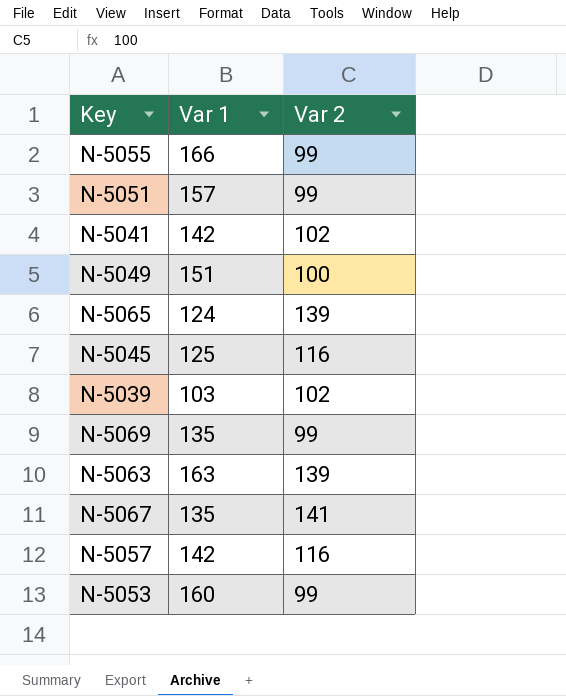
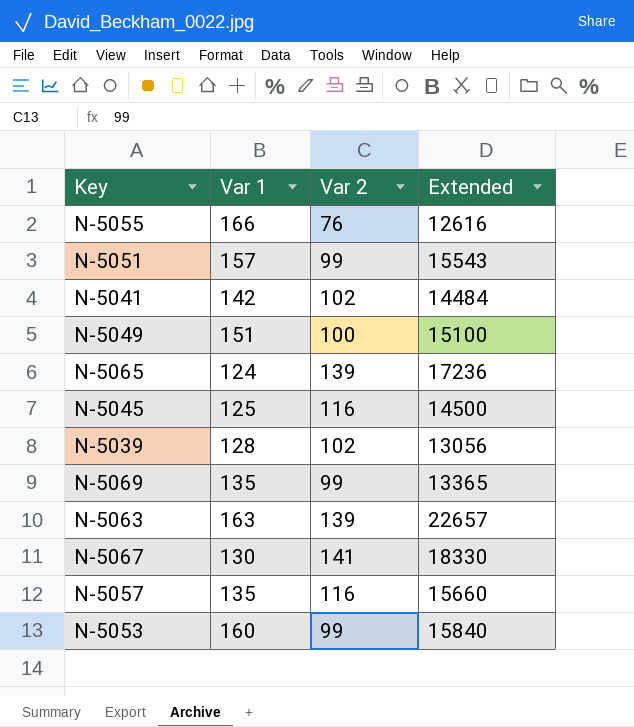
column Extended | formula: none -> [Var 1] * [Var 2]
N-5055 | Var 2: 99 -> 76
N-5039 | Var 1: 103 -> 128
N-5067 | Var 1: 135 -> 130
N-5057 | Var 1: 142 -> 135

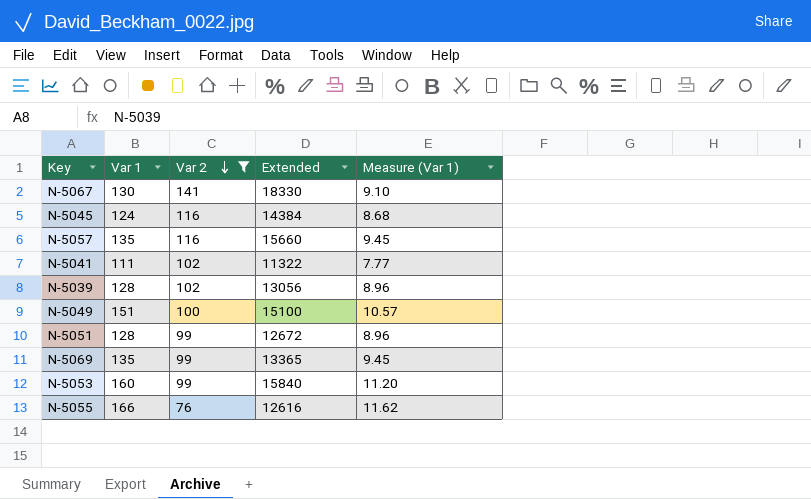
filter: none -> Var 2 != 139
row order: none -> Var 2 descending
column Measure (Var 1) | formula: none -> [Var 1] * 0.07
N-5045 | Var 1: 125 -> 124
N-5045 | Extended: 14500 -> 14384
N-5041 | Var 1: 142 -> 111
N-5041 | Extended: 14484 -> 11322
N-5051 | Var 1: 157 -> 128
N-5051 | Extended: 15543 -> 12672

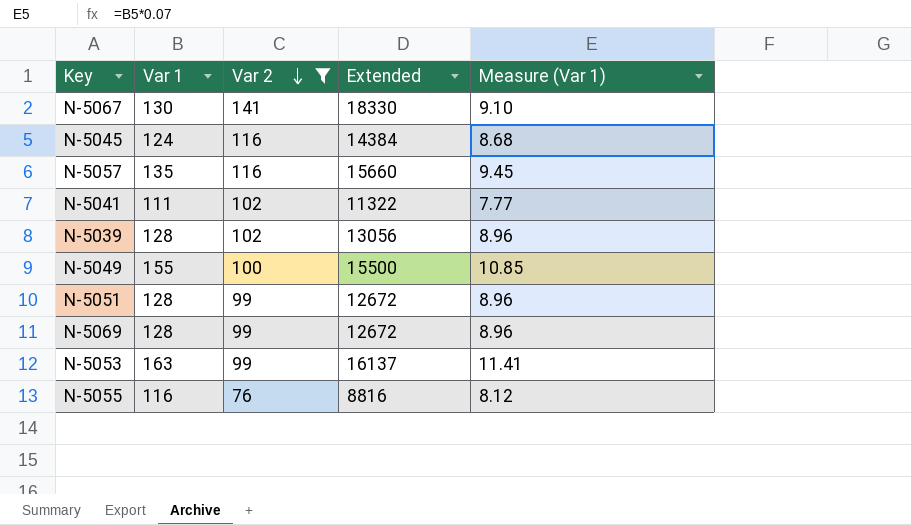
N-5049 | Var 1: 151 -> 155
N-5049 | Extended: 15100 -> 15500
N-5049 | Measure (Var 1): 10.57 -> 10.85
N-5069 | Var 1: 135 -> 128
N-5069 | Extended: 13365 -> 12672
N-5069 | Measure (Var 1): 9.45 -> 8.96
N-5053 | Var 1: 160 -> 163
N-5053 | Extended: 15840 -> 16137
N-5053 | Measure (Var 1): 11.20 -> 11.41
N-5055 | Var 1: 166 -> 116
N-5055 | Extended: 12616 -> 8816
N-5055 | Measure (Var 1): 11.62 -> 8.12

